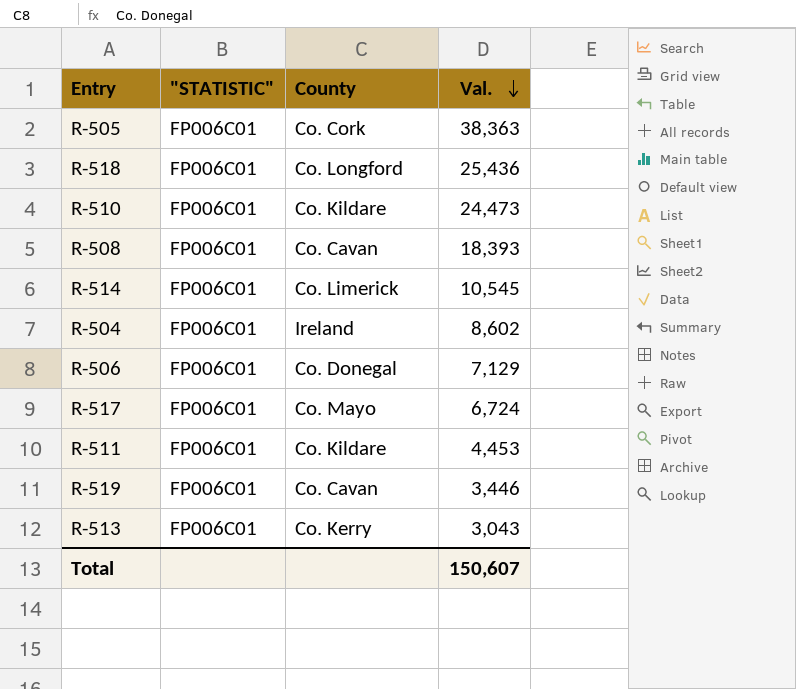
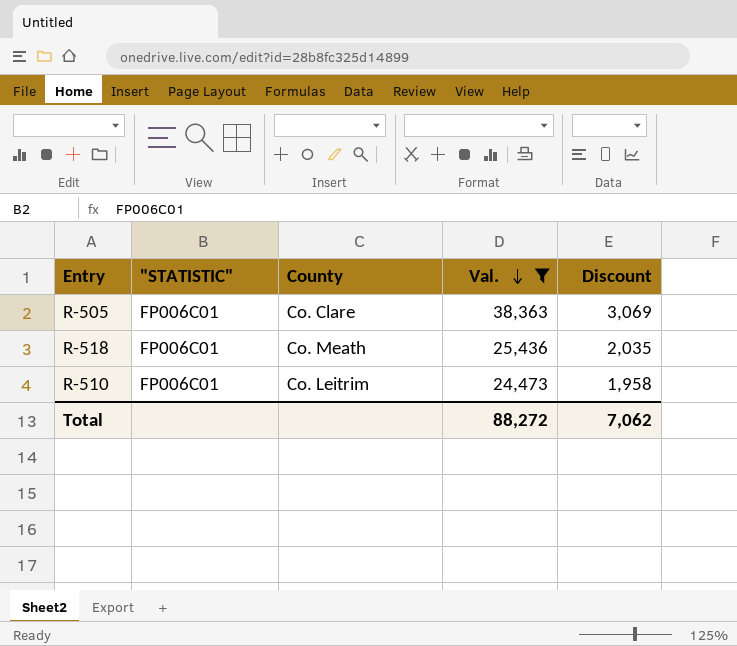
filter: none -> Val. >= 24,473
column Discount | formula: none -> [Val.] * 0.08
R-505 | County: Co. Cork -> Co. Clare
R-518 | County: Co. Longford -> Co. Meath
R-510 | County: Co. Kildare -> Co. Leitrim
Total | Val.: 150,607 -> 88,272

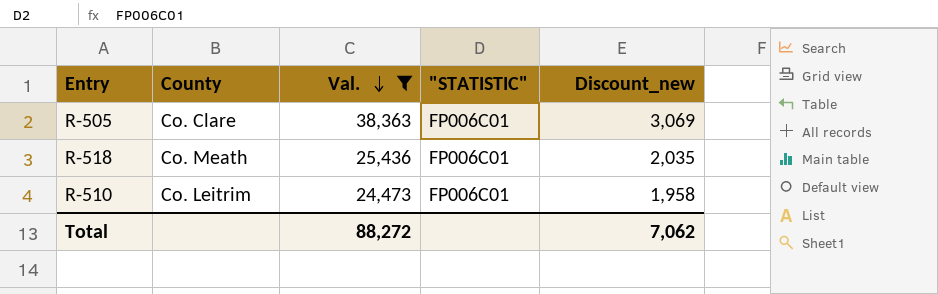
column "STATISTIC" | position: 2 -> 4
column name: Discount -> Discount_new

